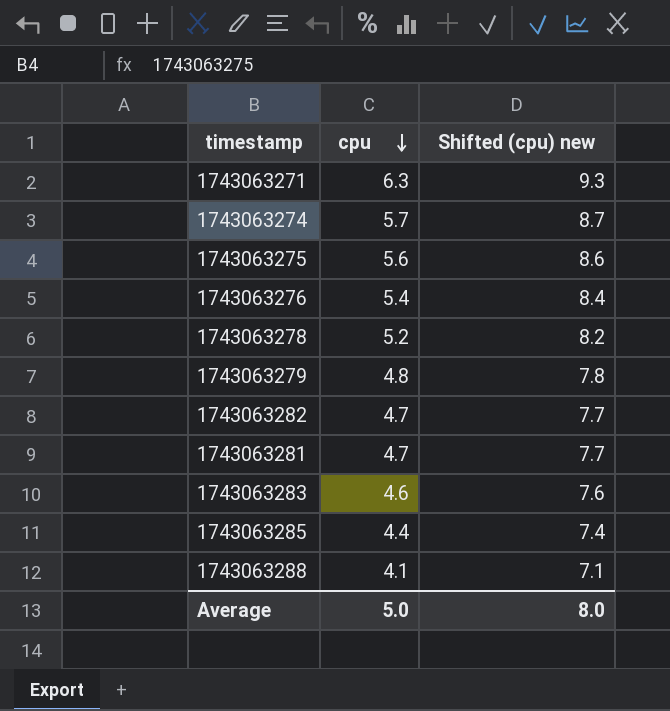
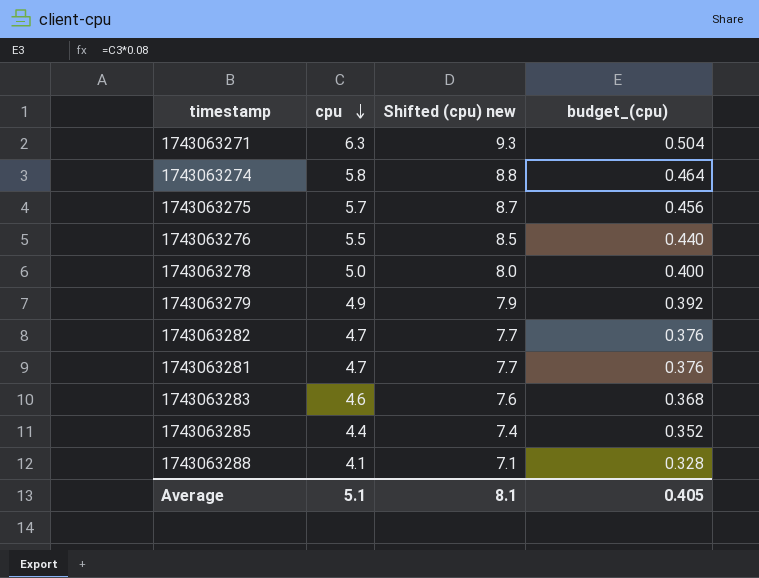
column budget_(cpu) | formula: none -> [cpu] * 0.08
1743063274 | cpu: 5.7 -> 5.8
1743063274 | Shifted (cpu) new: 8.7 -> 8.8
1743063275 | cpu: 5.6 -> 5.7
1743063275 | Shifted (cpu) new: 8.6 -> 8.7
1743063276 | cpu: 5.4 -> 5.5
1743063276 | Shifted (cpu) new: 8.4 -> 8.5
1743063278 | cpu: 5.2 -> 5.0
1743063278 | Shifted (cpu) new: 8.2 -> 8.0
1743063279 | cpu: 4.8 -> 4.9
1743063279 | Shifted (cpu) new: 7.8 -> 7.9
Average | cpu: 5.0 -> 5.1
Average | Shifted (cpu) new: 8.0 -> 8.1

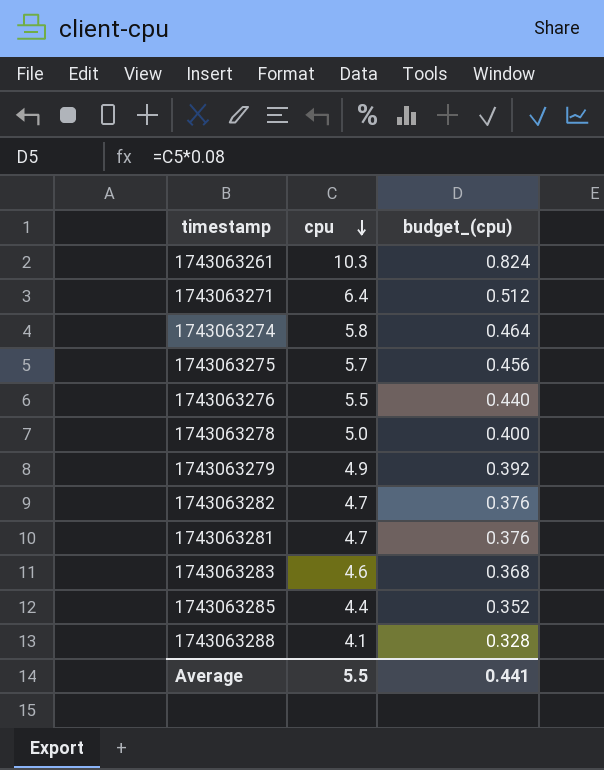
column Shifted (cpu) new | formula: [cpu] + 3 -> none
row 1743063261: none -> 10.3 | 0.824
1743063271 | cpu: 6.3 -> 6.4
1743063271 | budget_(cpu): 0.504 -> 0.512
Average | cpu: 5.1 -> 5.5
Average | budget_(cpu): 0.405 -> 0.441

